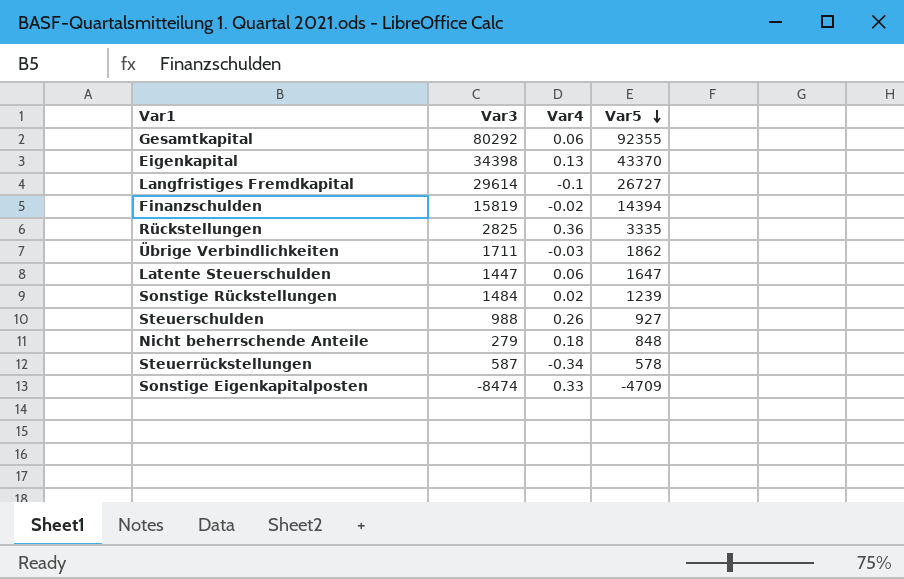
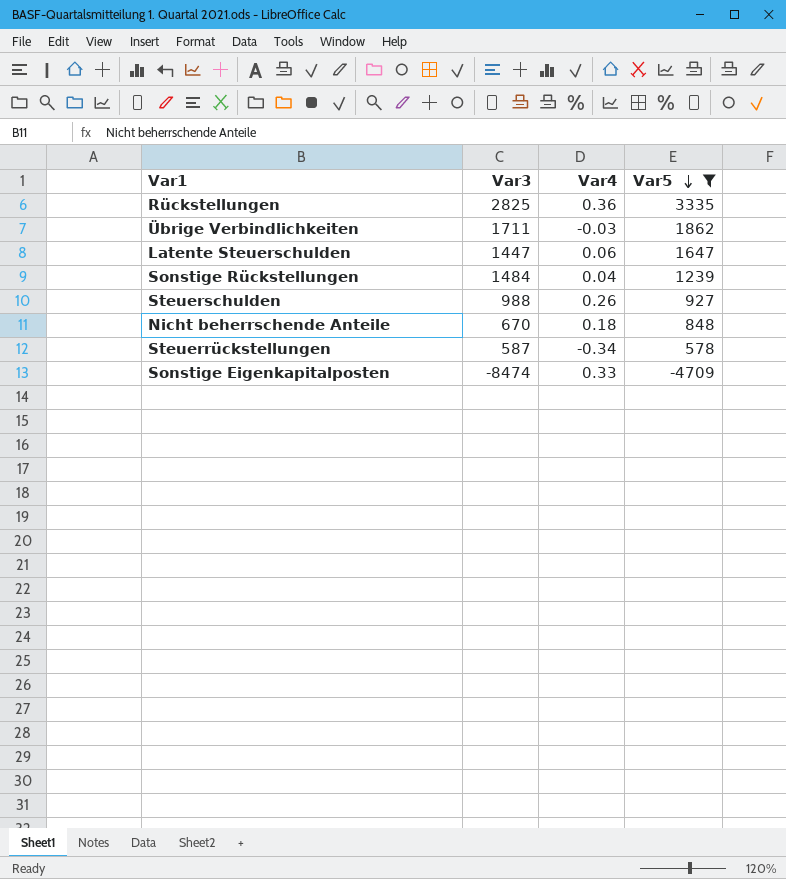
filter: none -> Var5 <= 3335
Sonstige Rückstellungen | Var4: 0.02 -> 0.04
Nicht beherrschende Anteile | Var3: 279 -> 670

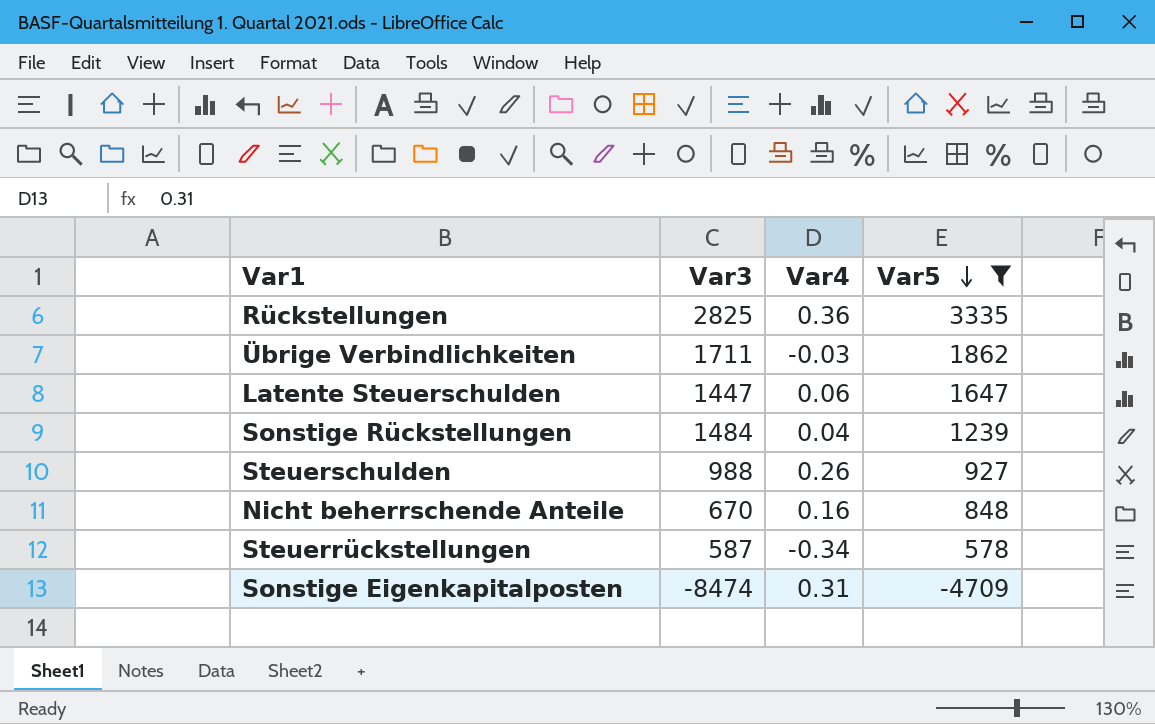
Nicht beherrschende Anteile | Var4: 0.18 -> 0.16
Sonstige Eigenkapitalposten | Var4: 0.33 -> 0.31

